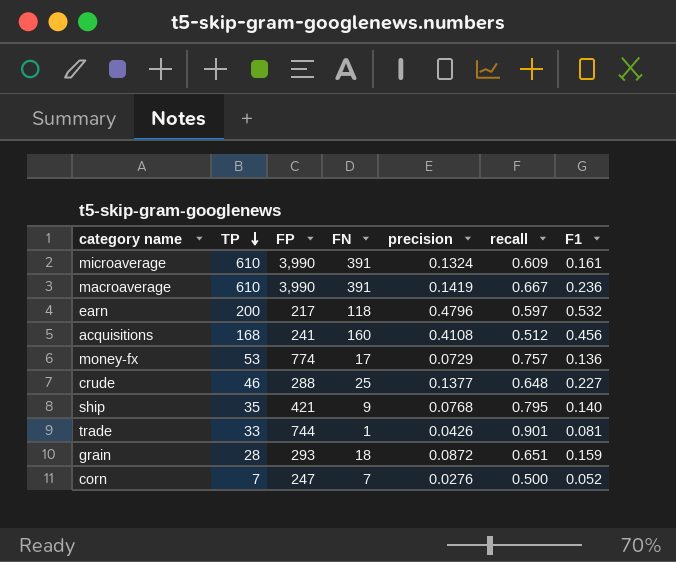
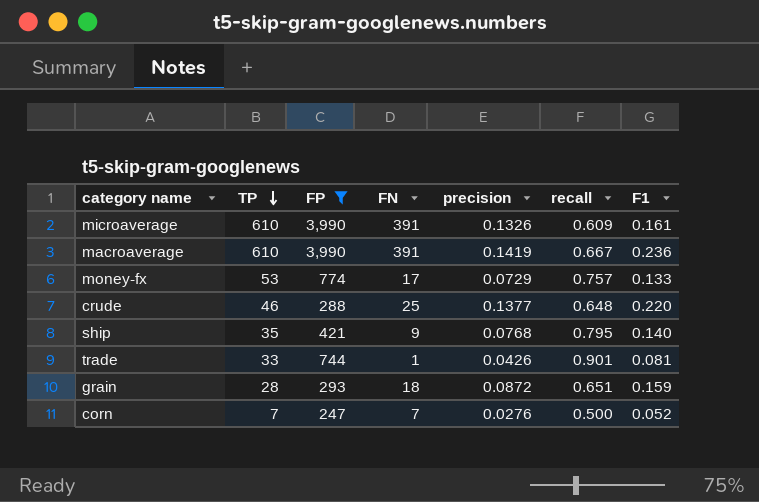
filter: none -> FP >= 247
microaverage | precision: 0.1324 -> 0.1326
money-fx | F1: 0.136 -> 0.133
crude | F1: 0.227 -> 0.220

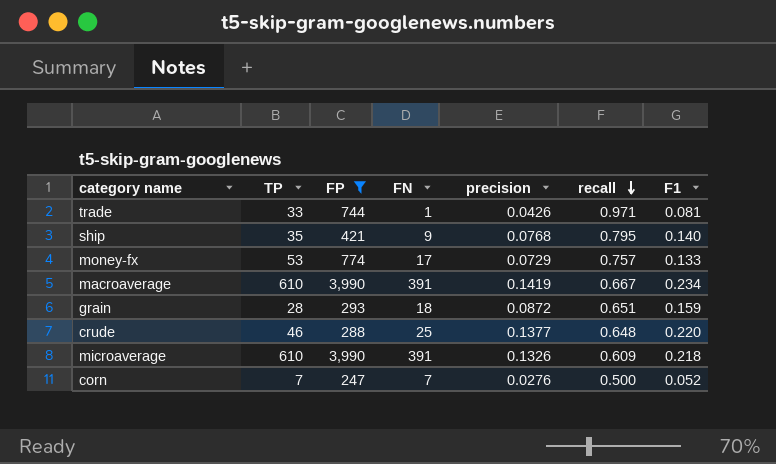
row order: TP descending -> recall descending
trade | recall: 0.901 -> 0.971
macroaverage | F1: 0.236 -> 0.234
microaverage | F1: 0.161 -> 0.218

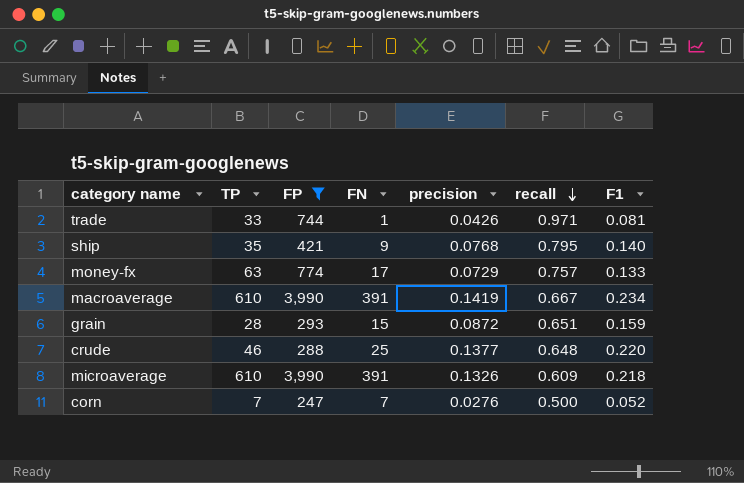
money-fx | TP: 53 -> 63
grain | FN: 18 -> 15

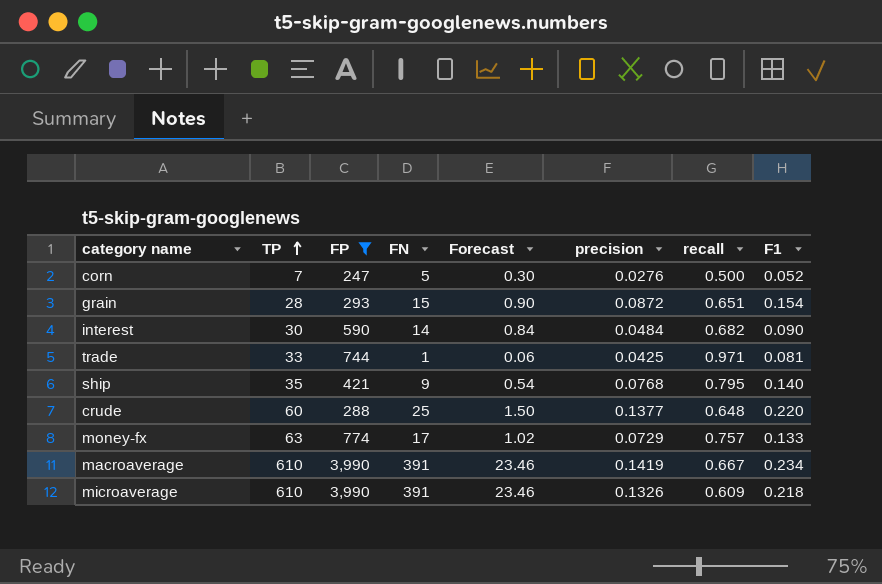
row order: recall descending -> TP ascending
column Forecast | formula: none -> [FN] * 0.06
corn | FN: 7 -> 5
grain | F1: 0.159 -> 0.154
row interest: none -> 30 | 590 | 14 | 0.84 | 0.0484 | 0.682 | 0.090
trade | precision: 0.0426 -> 0.0425
crude | TP: 46 -> 60

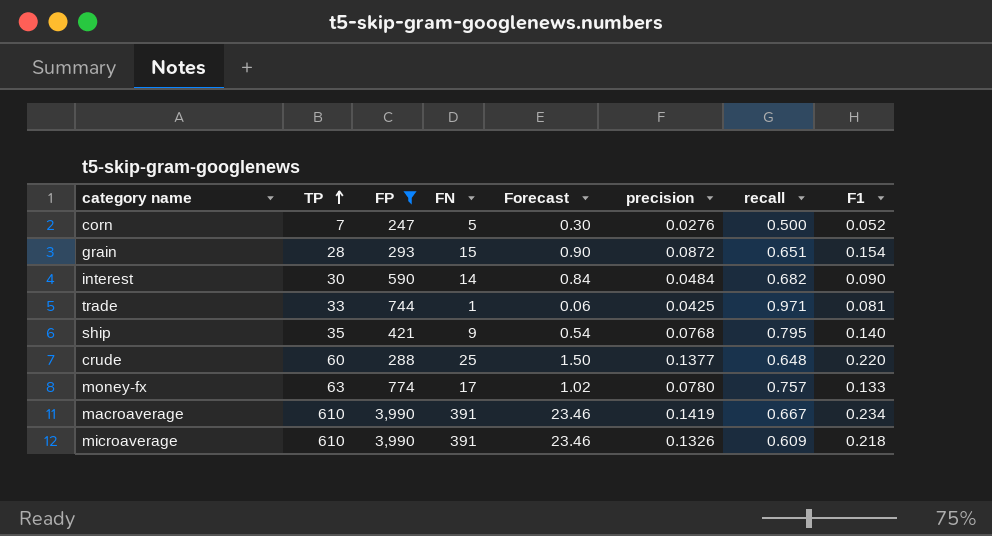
money-fx | precision: 0.0729 -> 0.0780

